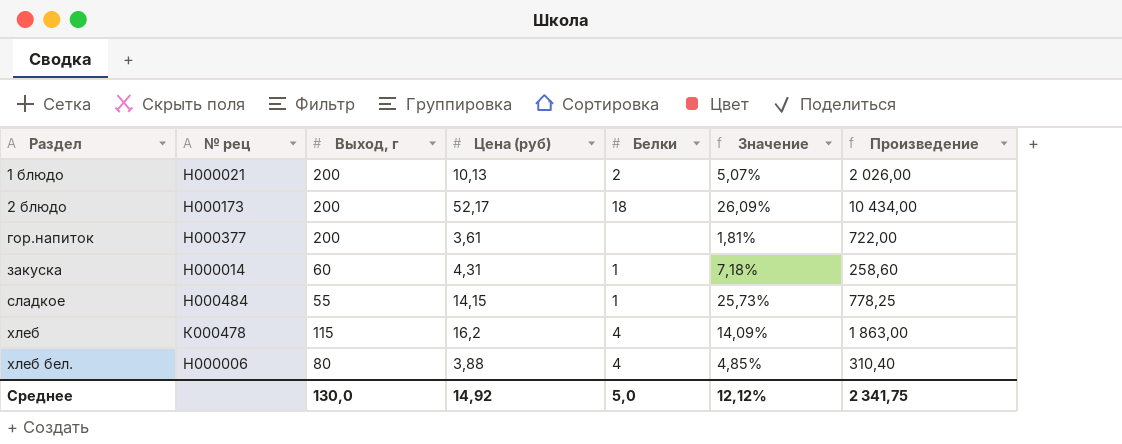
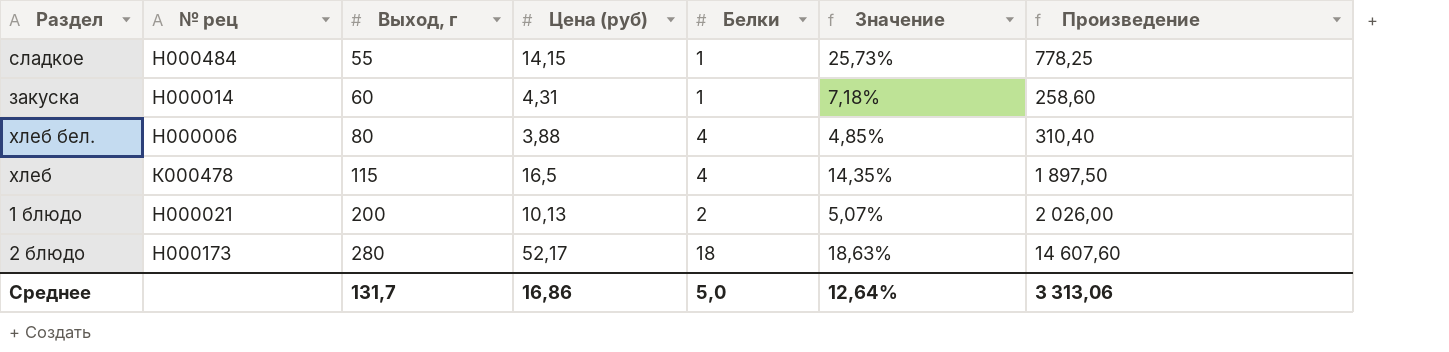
row order: Раздел ascending -> Выход, г ascending
row гор.напиток: Н000377 | 200 | 3,61 | none | 1,81% | 722,00 -> none
хлеб | Цена (руб): 16,2 -> 16,5
хлеб | Значение: 14,09% -> 14,35%
хлеб | Произведение: 1 863,00 -> 1 897,50
2 блюдо | Выход, г: 200 -> 280
2 блюдо | Значение: 26,09% -> 18,63%
2 блюдо | Произведение: 10 434,00 -> 14 607,60
Среднее | Выход, г: 130,0 -> 131,7
Среднее | Цена (руб): 14,92 -> 16,86
Среднее | Значение: 12,12% -> 12,64%
Среднее | Произведение: 2 341,75 -> 3 313,06

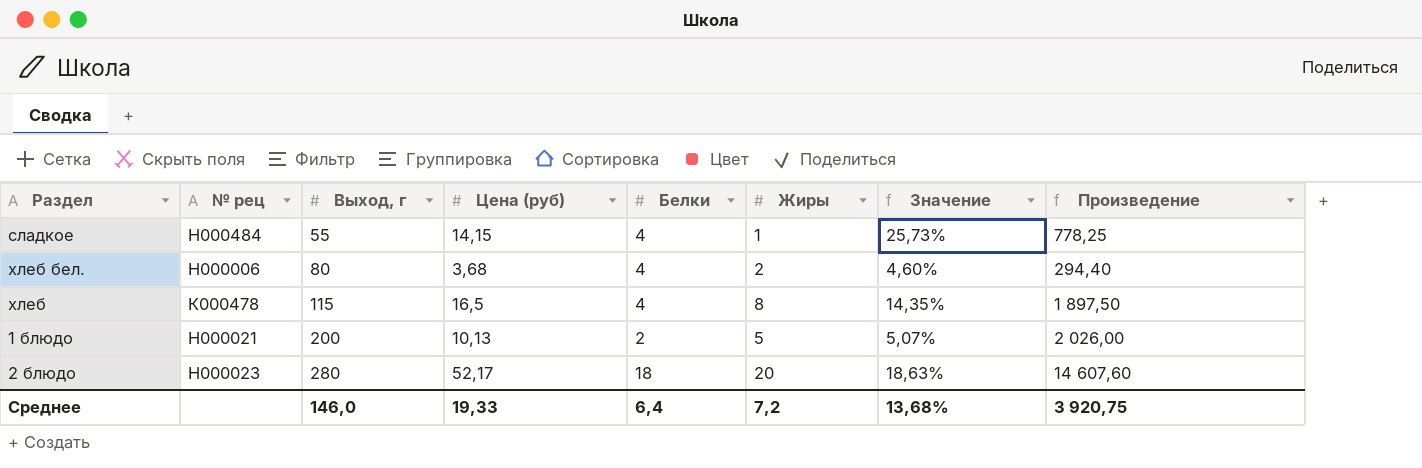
column Жиры | position: none -> 6
row закуска: Н000014 | 60 | 4,31 | 1 | 7,18% | 258,60 -> none
сладкое | Белки: 1 -> 4
хлеб бел. | Цена (руб): 3,88 -> 3,68
хлеб бел. | Значение: 4,85% -> 4,60%
хлеб бел. | Произведение: 310,40 -> 294,40
2 блюдо | № рец: Н000173 -> Н000023
Среднее | Выход, г: 131,7 -> 146,0
Среднее | Цена (руб): 16,86 -> 19,33
Среднее | Белки: 5,0 -> 6,4
Среднее | Значение: 12,64% -> 13,68%
Среднее | Произведение: 3 313,06 -> 3 920,75

